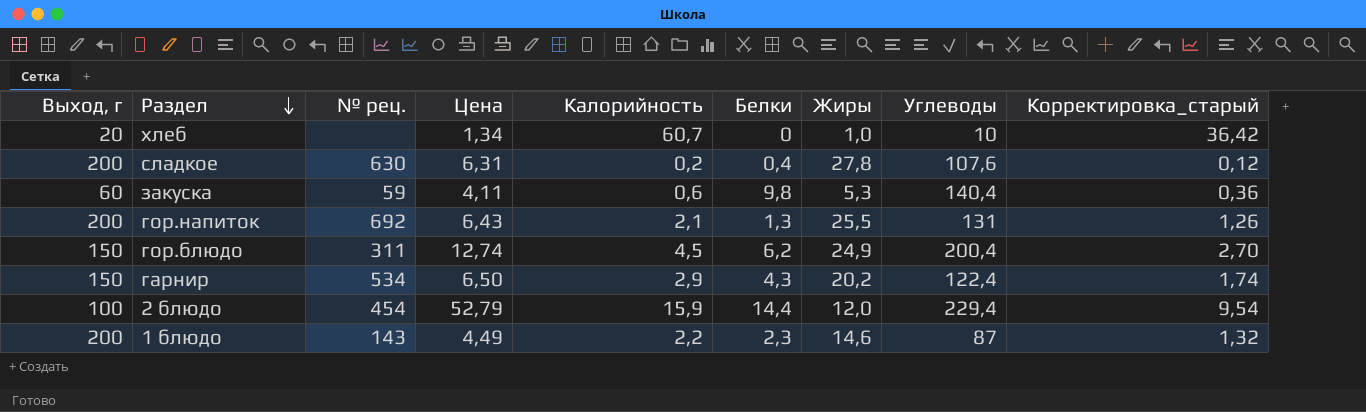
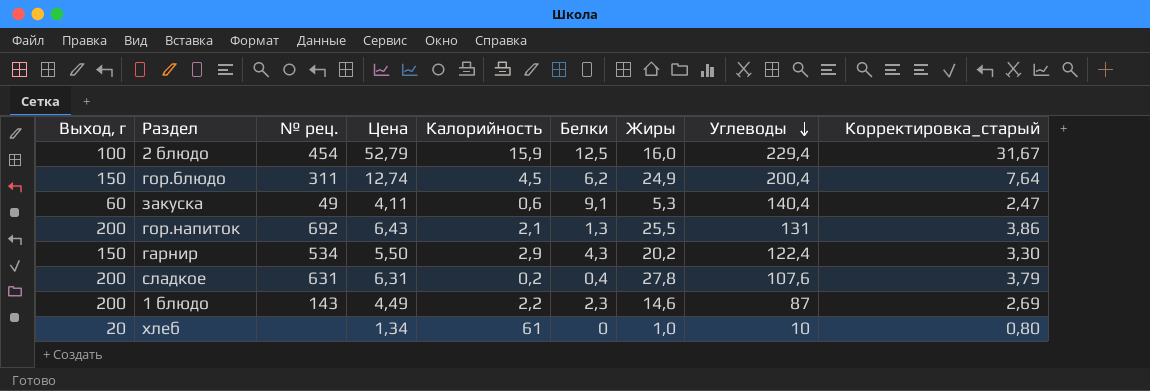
row order: Раздел descending -> Углеводы descending
column Корректировка_старый | formula: [Калорийность] * 0,6 -> [Цена] * 0,6
2 блюдо | Белки: 14,4 -> 12,5
2 блюдо | Жиры: 12,0 -> 16,0
закуска | № рец.: 59 -> 49
закуска | Белки: 9,8 -> 9,1
гарнир | Цена: 6,50 -> 5,50
сладкое | № рец.: 630 -> 631
хлеб | Калорийность: 60,7 -> 61

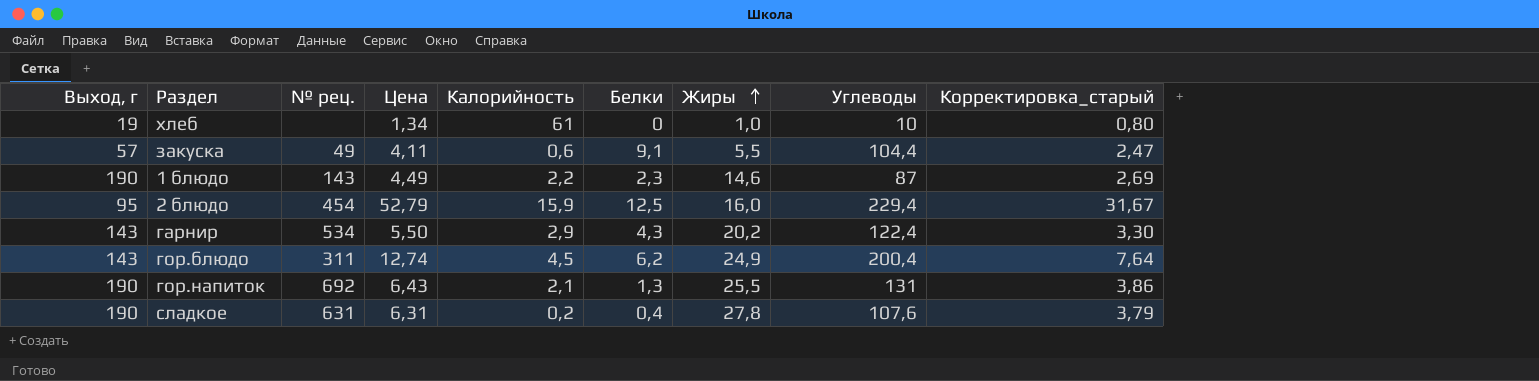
row order: Углеводы descending -> Жиры ascending
хлеб | Выход, г: 20 -> 19
закуска | Выход, г: 60 -> 57
закуска | Жиры: 5,3 -> 5,5
закуска | Углеводы: 140,4 -> 104,4
1 блюдо | Выход, г: 200 -> 190
2 блюдо | Выход, г: 100 -> 95
гарнир | Выход, г: 150 -> 143
гор.блюдо | Выход, г: 150 -> 143
гор.напиток | Выход, г: 200 -> 190
сладкое | Выход, г: 200 -> 190

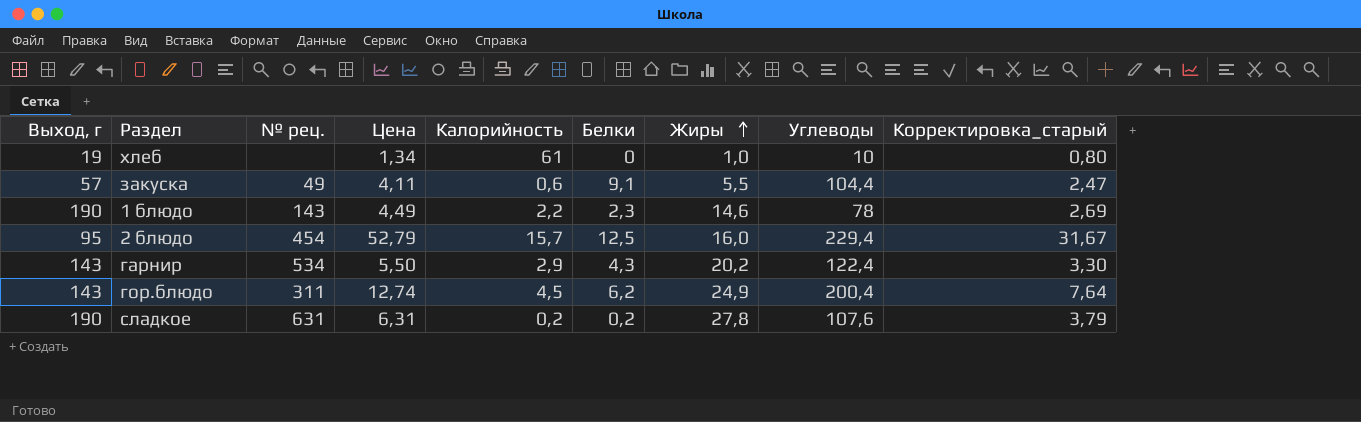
row гор.напиток: 190 | 692 | 6,43 | 2,1 | 1,3 | 25,5 | 131 | 3,86 -> none
1 блюдо | Углеводы: 87 -> 78
2 блюдо | Калорийность: 15,9 -> 15,7
сладкое | Белки: 0,4 -> 0,2

